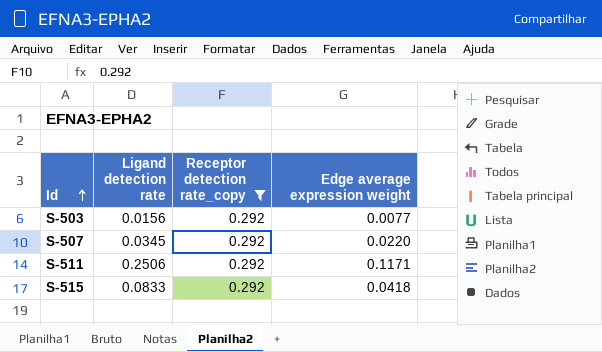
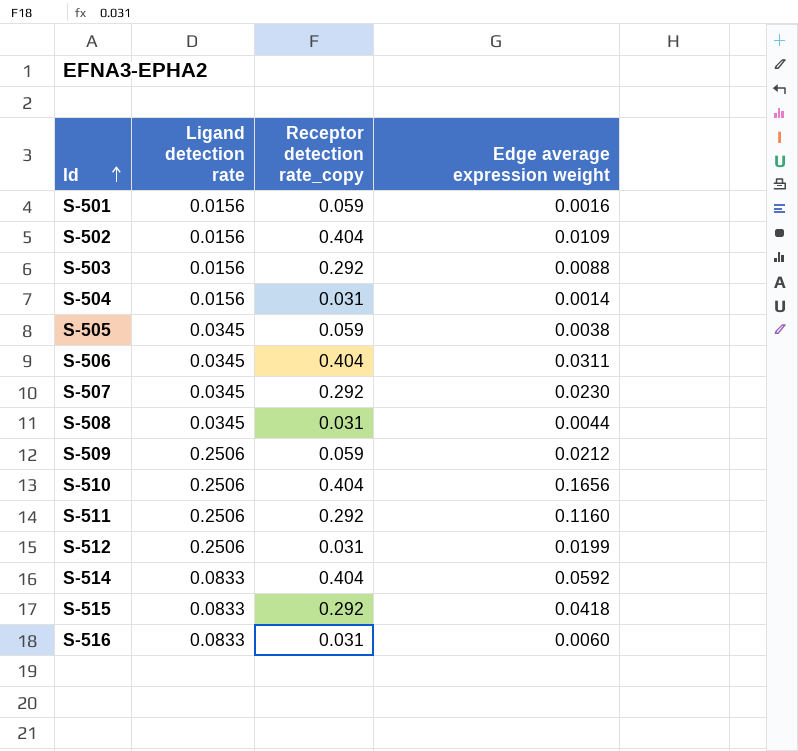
filter: Receptor detection rate_copy = 0.292 -> none
S-503 | Edge average expression weight: 0.0077 -> 0.0088
S-507 | Edge average expression weight: 0.0220 -> 0.0230
S-511 | Edge average expression weight: 0.1171 -> 0.1160

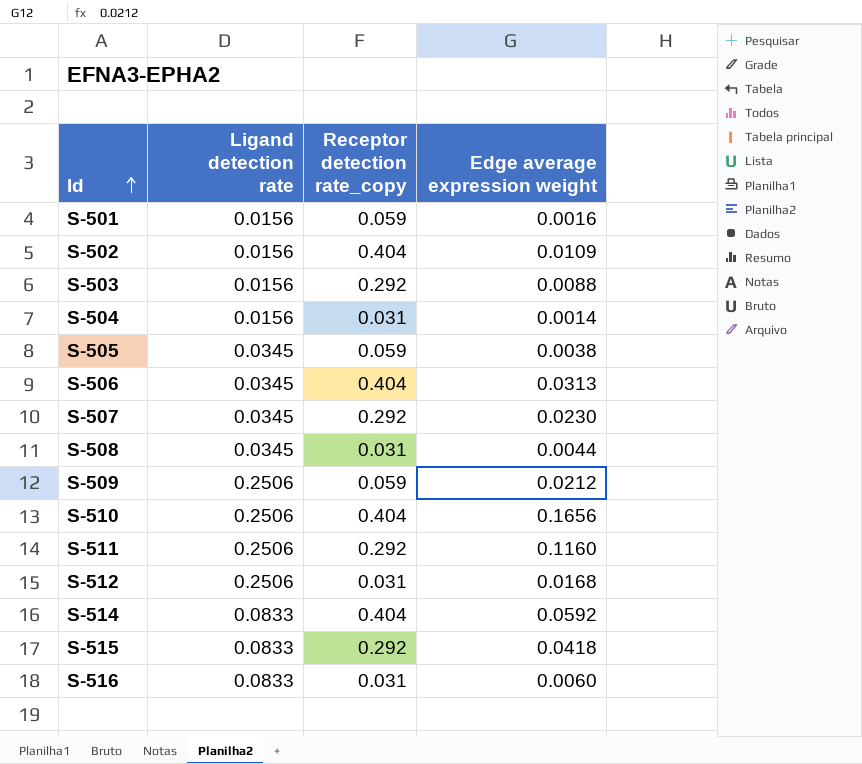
S-506 | Edge average expression weight: 0.0311 -> 0.0313
S-512 | Edge average expression weight: 0.0199 -> 0.0168

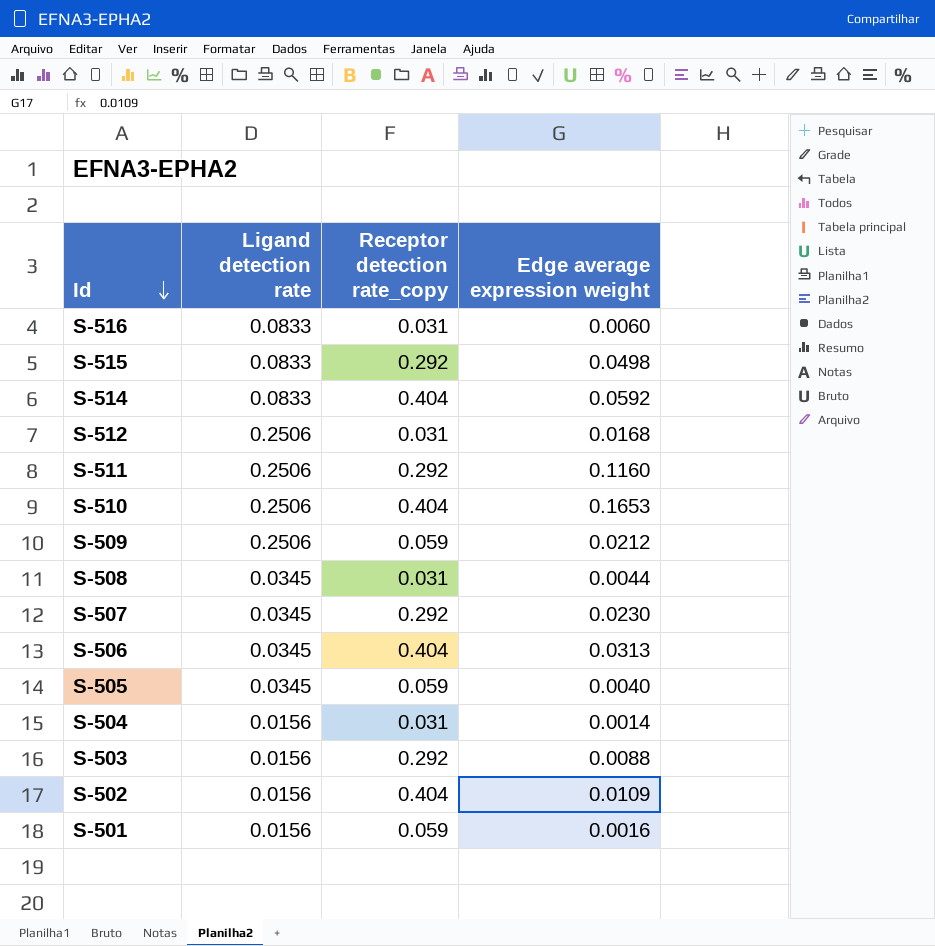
row order: Id ascending -> Id descending
S-515 | Edge average expression weight: 0.0418 -> 0.0498
S-510 | Edge average expression weight: 0.1656 -> 0.1653
S-505 | Edge average expression weight: 0.0038 -> 0.0040

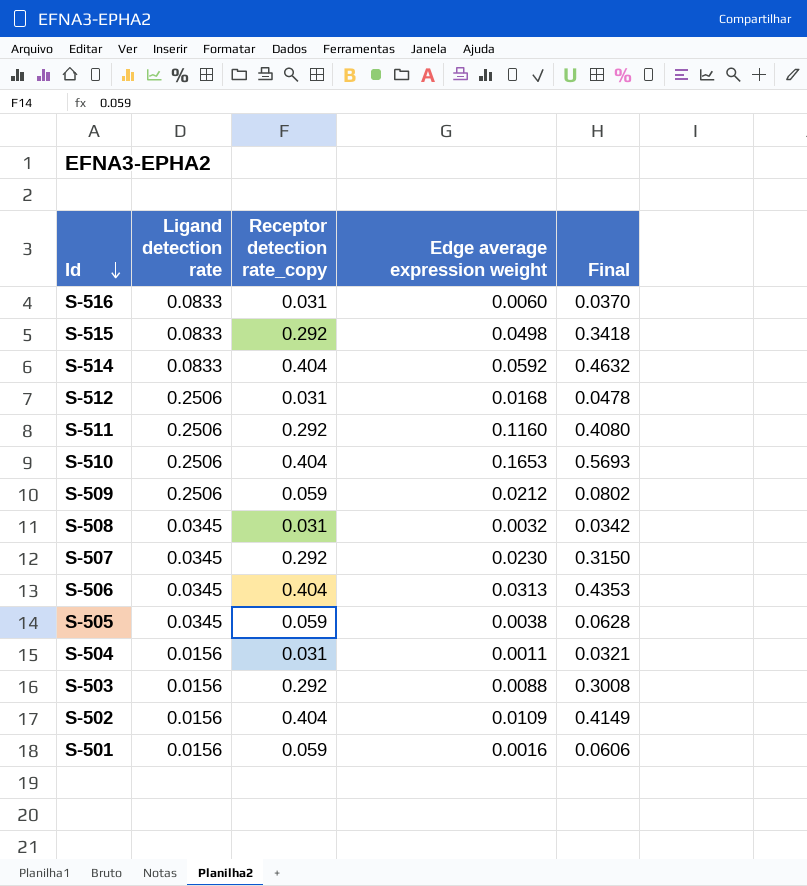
column Final | formula: none -> [Receptor detection rate_copy] + [Edge average expression weight]
S-508 | Edge average expression weight: 0.0044 -> 0.0032
S-505 | Edge average expression weight: 0.0040 -> 0.0038
S-504 | Edge average expression weight: 0.0014 -> 0.0011

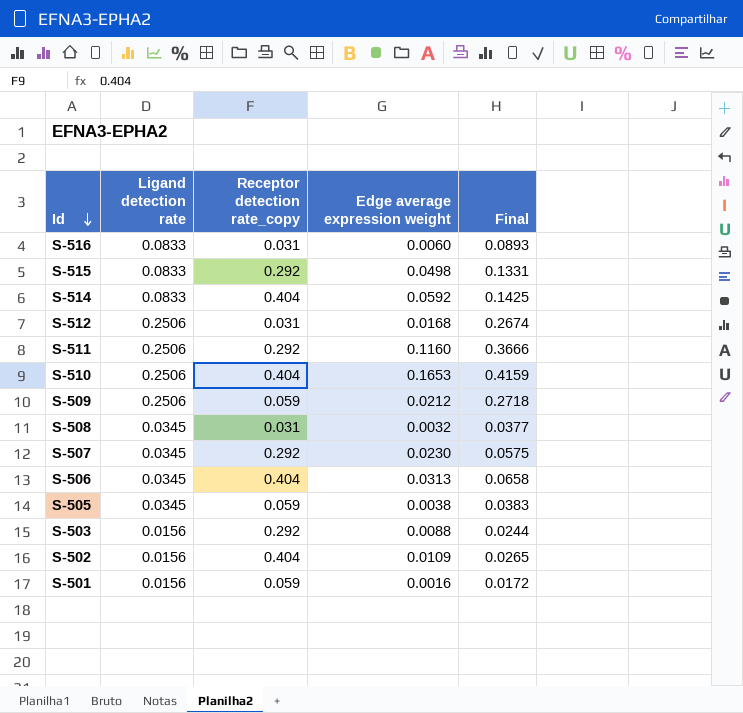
column Final | formula: [Receptor detection rate_copy] + [Edge average expression weight] -> [Ligand detection rate] + [Edge average expression weight]
row S-504: 0.0156 | 0.031 | 0.0011 | 0.0321 -> none

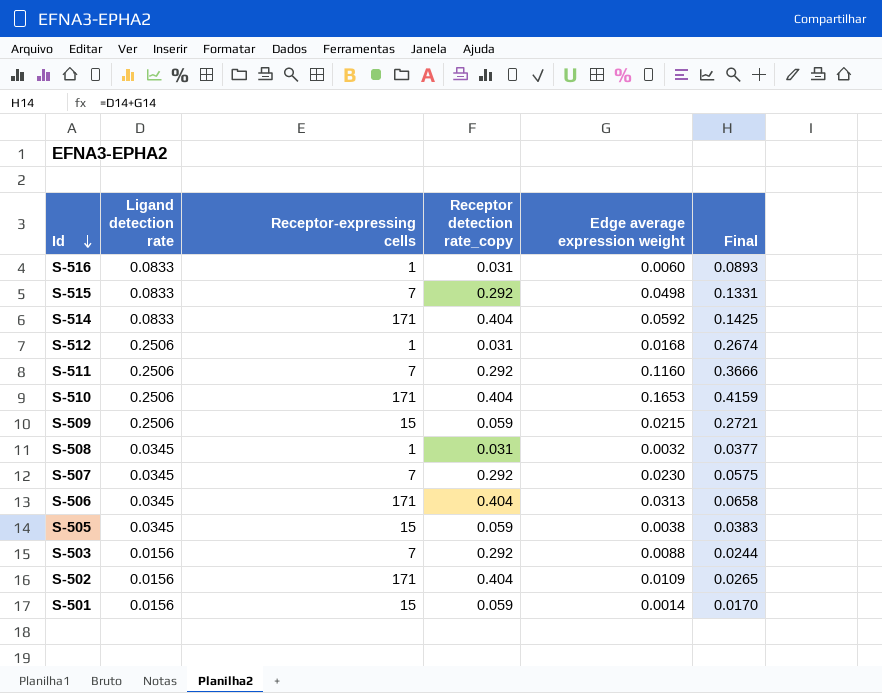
column Receptor-expressing cells | position: none -> 3
S-509 | Edge average expression weight: 0.0212 -> 0.0215
S-509 | Final: 0.2718 -> 0.2721
S-501 | Edge average expression weight: 0.0016 -> 0.0014
S-501 | Final: 0.0172 -> 0.0170

